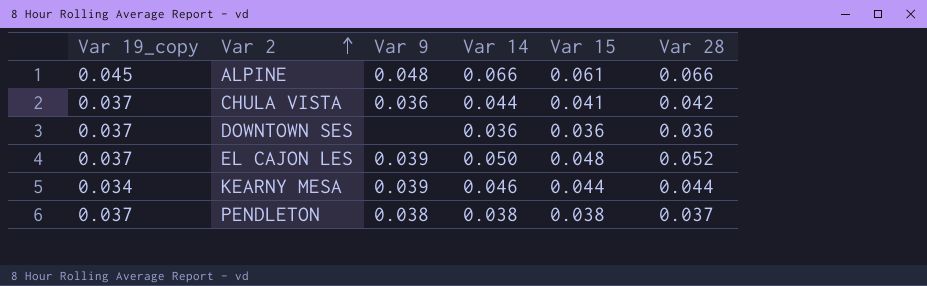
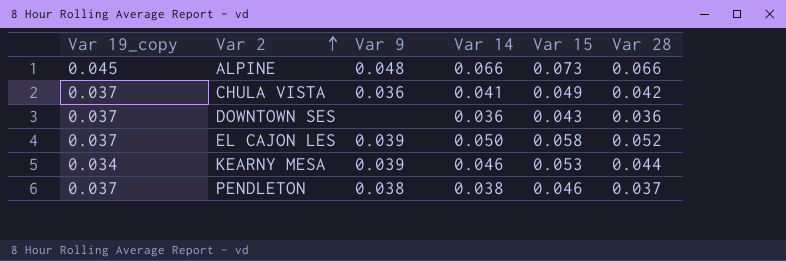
ALPINE | Var 15: 0.061 -> 0.073
CHULA VISTA | Var 14: 0.044 -> 0.041
CHULA VISTA | Var 15: 0.041 -> 0.049
DOWNTOWN SES | Var 15: 0.036 -> 0.043
EL CAJON LES | Var 15: 0.048 -> 0.058
KEARNY MESA | Var 15: 0.044 -> 0.053
PENDLETON | Var 15: 0.038 -> 0.046

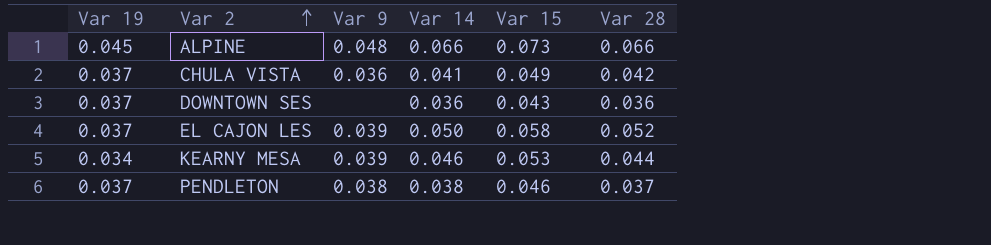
column name: Var 19_copy -> Var 19

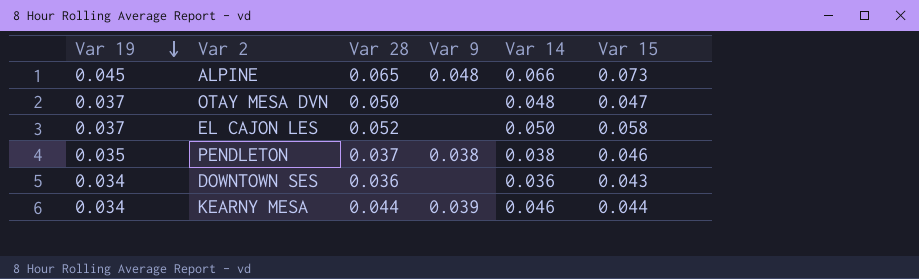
row order: Var 2 ascending -> Var 19 descending
column Var 28 | position: 6 -> 3
row CHULA VISTA: 0.037 | 0.036 | 0.041 | 0.049 | 0.042 -> none
ALPINE | Var 28: 0.066 -> 0.065
row OTAY MESA DVN: none -> 0.037 | 0.050 | none | 0.048 | 0.047
EL CAJON LES | Var 9: 0.039 -> none
PENDLETON | Var 19: 0.037 -> 0.035
DOWNTOWN SES | Var 19: 0.037 -> 0.034
KEARNY MESA | Var 15: 0.053 -> 0.044

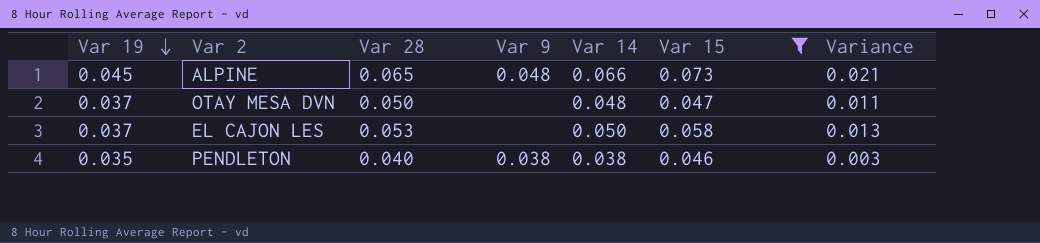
filter: none -> Var 15 >= 0.046
column Variance | formula: none -> [Var 14] - [Var 19]
EL CAJON LES | Var 28: 0.052 -> 0.053
PENDLETON | Var 28: 0.037 -> 0.040

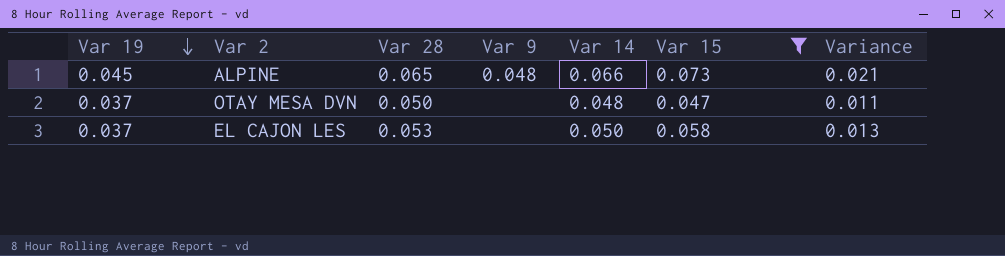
row PENDLETON: 0.035 | 0.040 | 0.038 | 0.038 | 0.046 | 0.003 -> none

